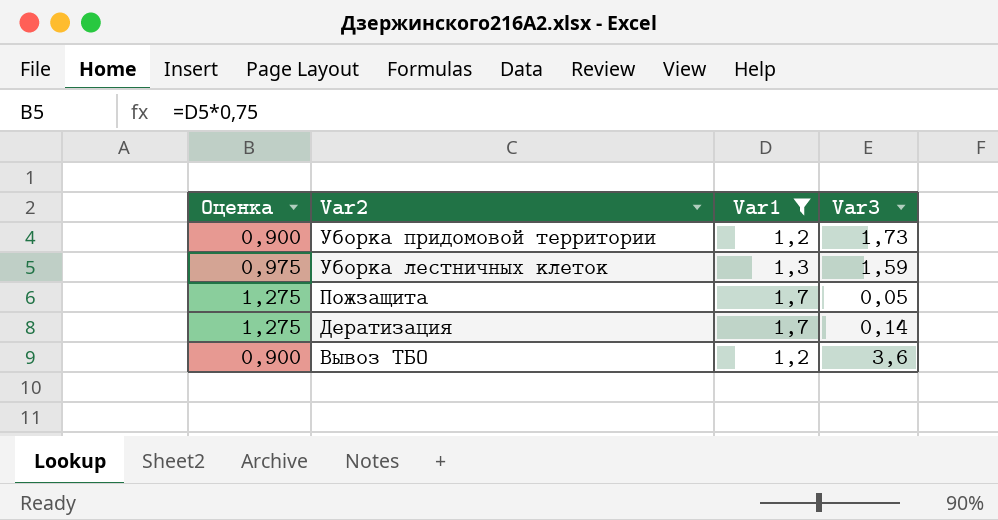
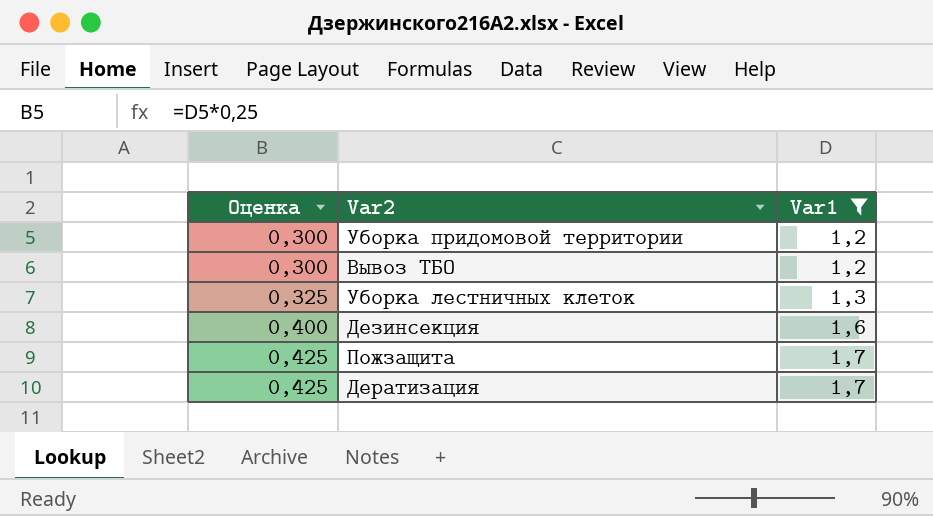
row order: Var2 descending -> Оценка ascending
column Var3 | position: 4 -> none
column Оценка | formula: [Var1] * 0,75 -> [Var1] * 0,25
row Дезинсекция: none -> 0,400 | 1,6

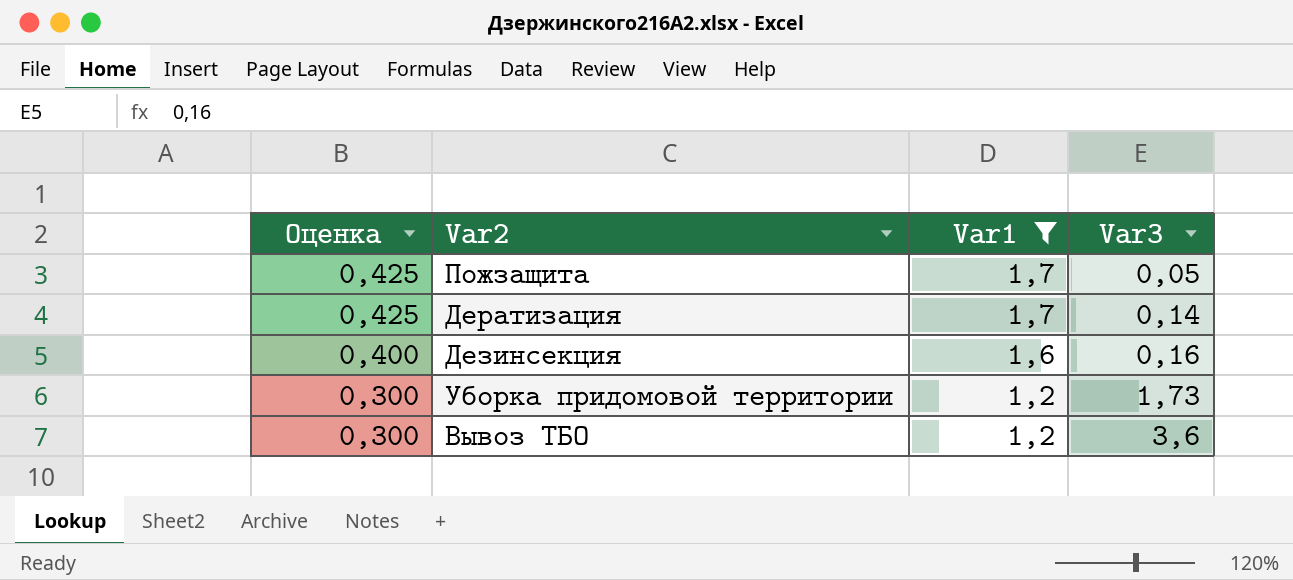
row order: Оценка ascending -> Оценка descending
column Var3 | position: none -> 4
row Уборка лестничных клеток: 0,325 | 1,3 -> none

